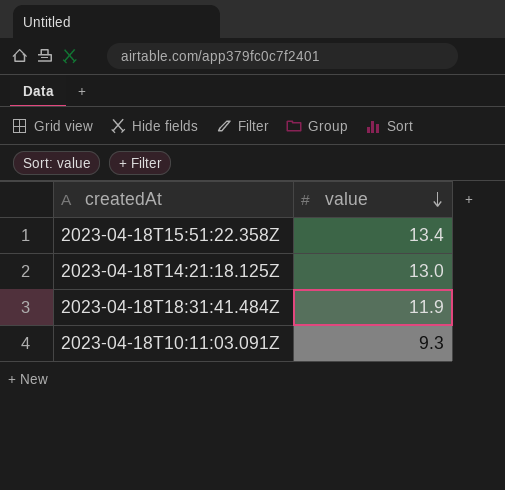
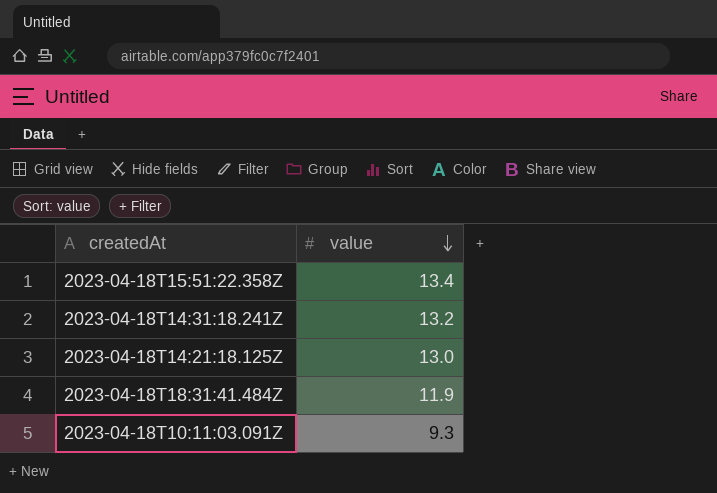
row 2023-04-18T14:31:18.241Z: none -> 13.2

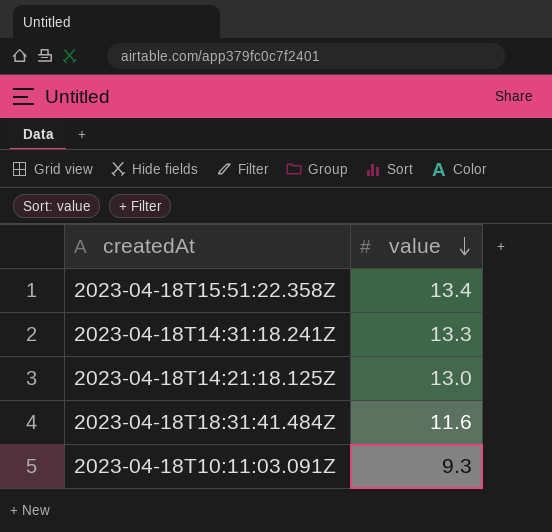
2023-04-18T14:31:18.241Z | value: 13.2 -> 13.3
2023-04-18T18:31:41.484Z | value: 11.9 -> 11.6

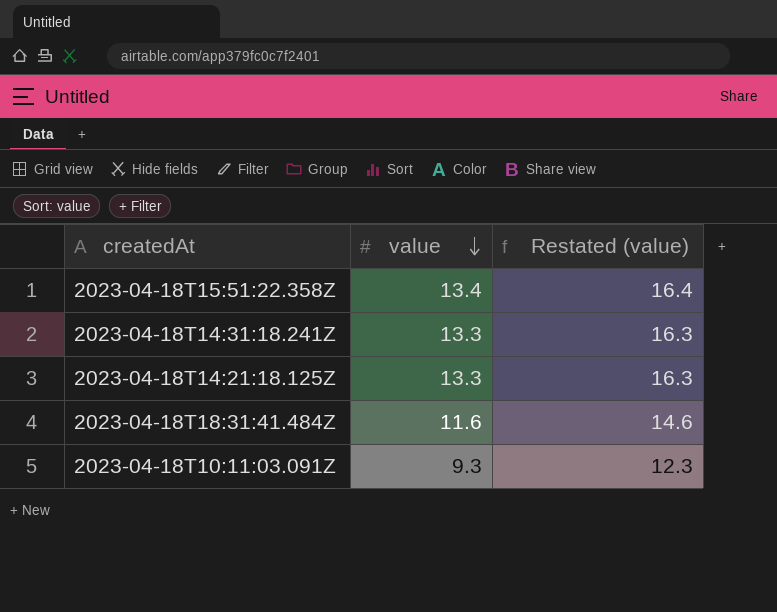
column Restated (value) | formula: none -> [value] + 3
2023-04-18T14:21:18.125Z | value: 13.0 -> 13.3

